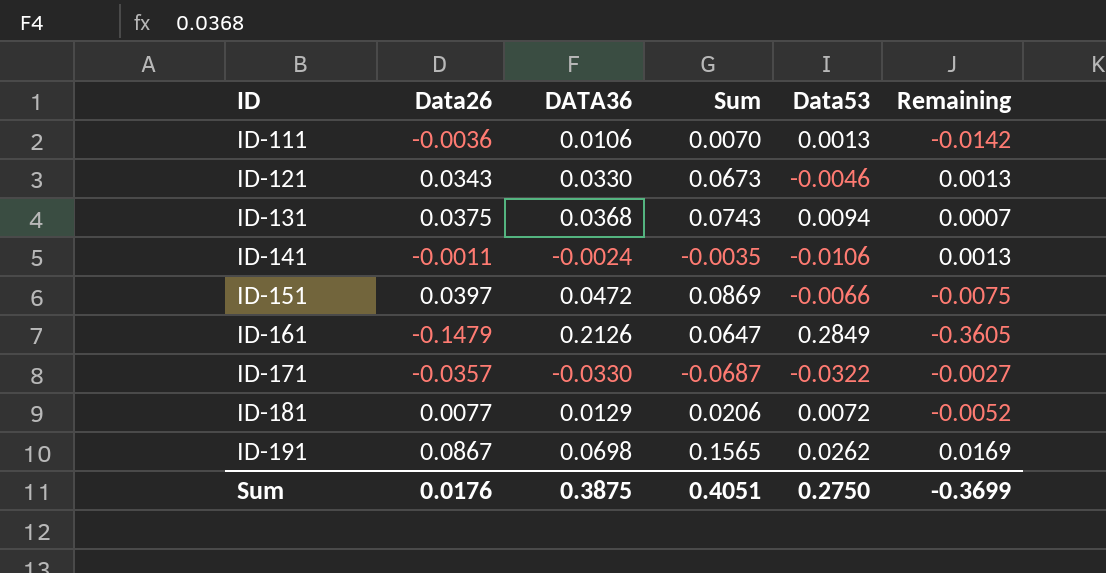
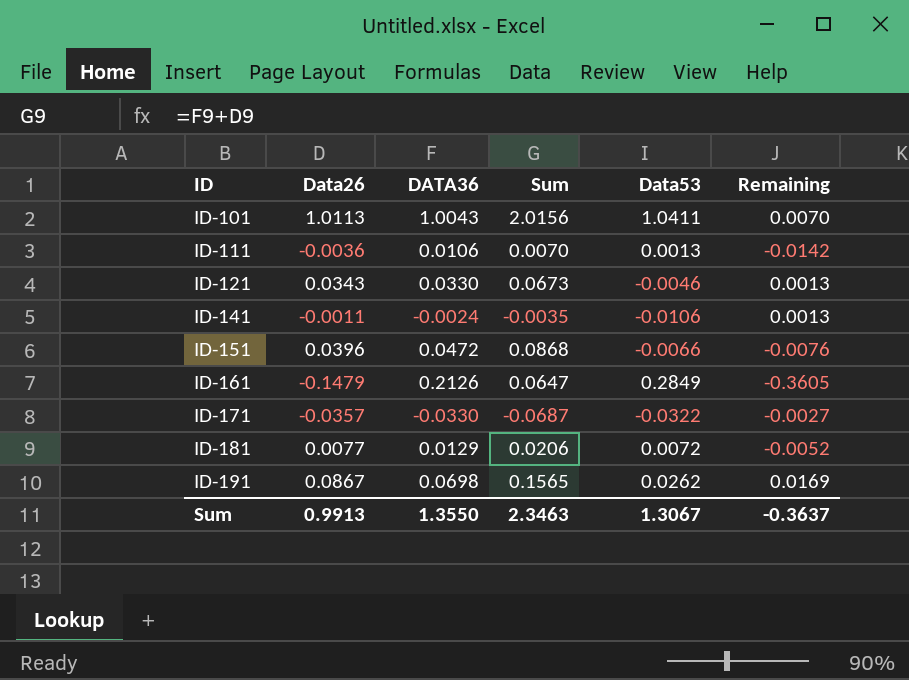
row ID-131: 0.0375 | 0.0368 | 0.0743 | 0.0094 | 0.0007 -> none
row ID-101: none -> 1.0113 | 1.0043 | 2.0156 | 1.0411 | 0.0070
ID-151 | Data26: 0.0397 -> 0.0396
ID-151 | Sum: 0.0869 -> 0.0868
ID-151 | Remaining: -0.0075 -> -0.0076
Sum | Data26: 0.0176 -> 0.9913
Sum | DATA36: 0.3875 -> 1.3550
Sum | Sum: 0.4051 -> 2.3463
Sum | Data53: 0.2750 -> 1.3067
Sum | Remaining: -0.3699 -> -0.3637

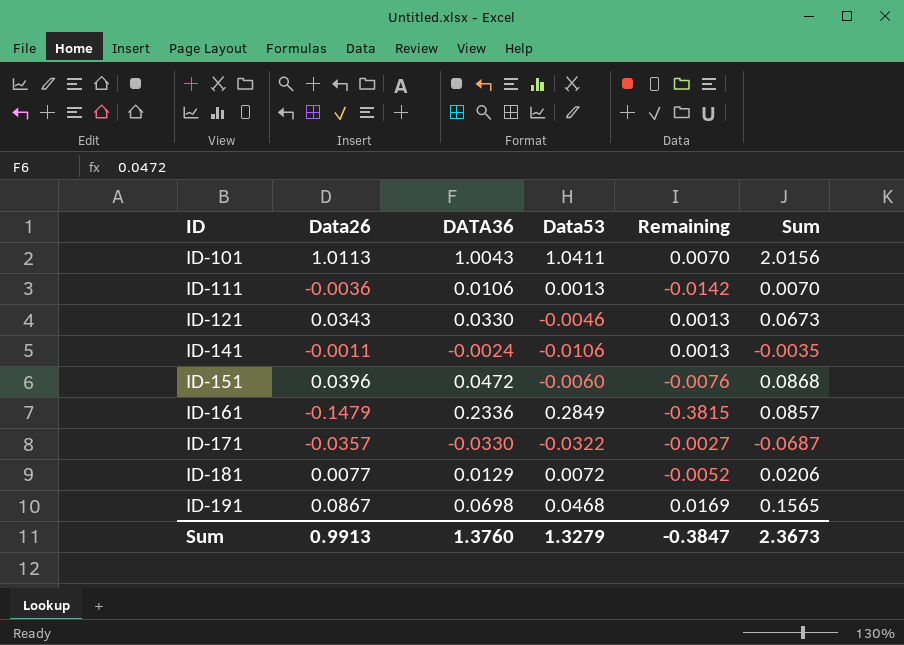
column Sum | position: 4 -> 6
ID-151 | Data53: -0.0066 -> -0.0060
ID-161 | DATA36: 0.2126 -> 0.2336
ID-161 | Remaining: -0.3605 -> -0.3815
ID-161 | Sum: 0.0647 -> 0.0857
ID-191 | Data53: 0.0262 -> 0.0468
Sum | DATA36: 1.3550 -> 1.3760
Sum | Data53: 1.3067 -> 1.3279
Sum | Remaining: -0.3637 -> -0.3847
Sum | Sum: 2.3463 -> 2.3673

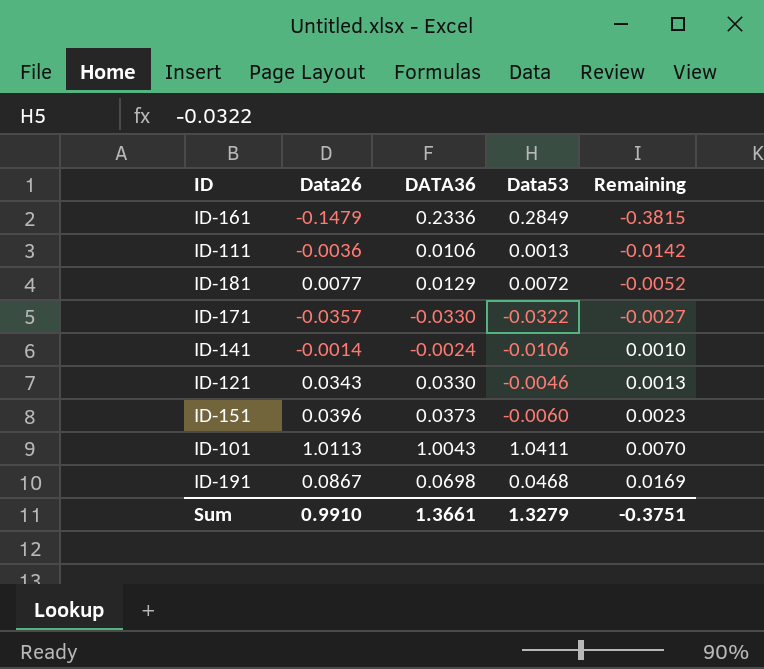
row order: ID ascending -> Remaining ascending
column Sum | formula: [Data26] + [DATA36] -> none
ID-141 | Data26: -0.0011 -> -0.0014
ID-141 | Remaining: 0.0013 -> 0.0010
ID-151 | DATA36: 0.0472 -> 0.0373
ID-151 | Remaining: -0.0076 -> 0.0023
Sum | Data26: 0.9913 -> 0.9910
Sum | DATA36: 1.3760 -> 1.3661
Sum | Remaining: -0.3847 -> -0.3751

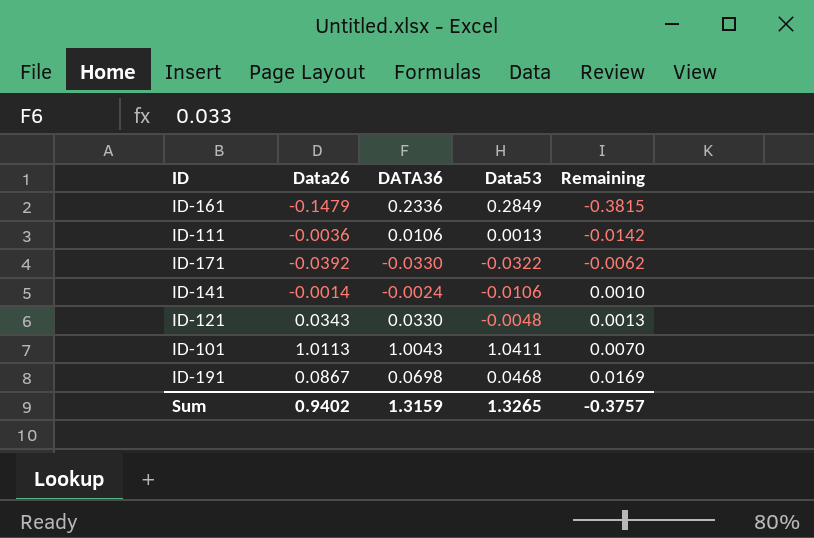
row ID-181: 0.0077 | 0.0129 | 0.0072 | -0.0052 -> none
row ID-151: 0.0396 | 0.0373 | -0.0060 | 0.0023 -> none
ID-171 | Data26: -0.0357 -> -0.0392
ID-171 | Remaining: -0.0027 -> -0.0062
ID-121 | Data53: -0.0046 -> -0.0048
Sum | Data26: 0.9910 -> 0.9402
Sum | DATA36: 1.3661 -> 1.3159
Sum | Data53: 1.3279 -> 1.3265
Sum | Remaining: -0.3751 -> -0.3757

